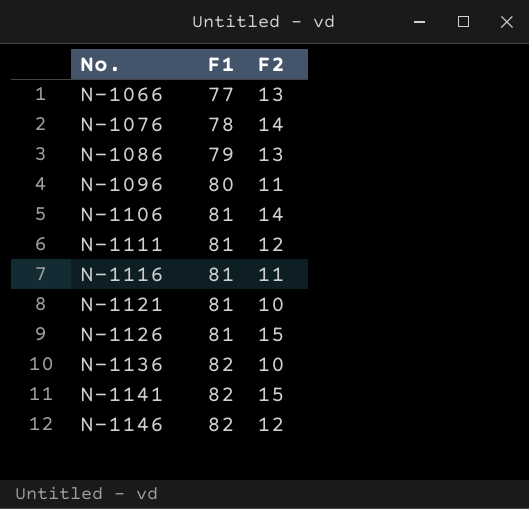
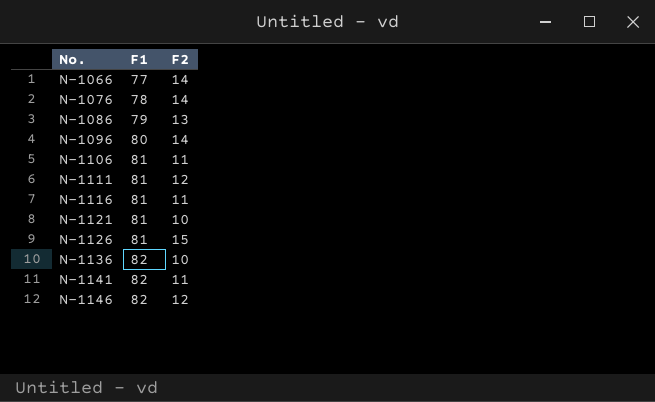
N-1066 | F2: 13 -> 14
N-1096 | F2: 11 -> 14
N-1106 | F2: 14 -> 11
N-1141 | F2: 15 -> 11

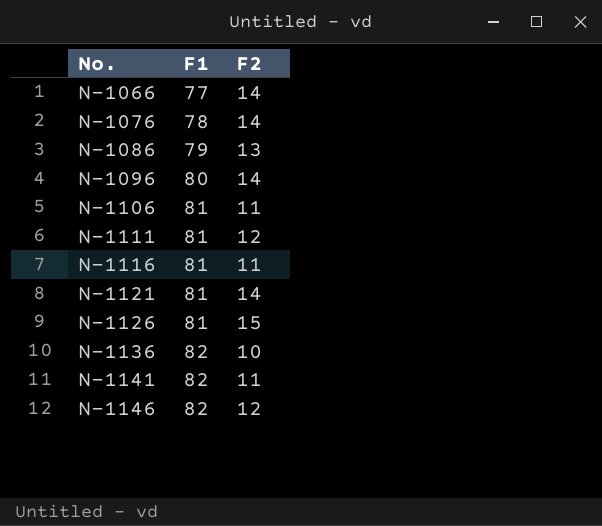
N-1121 | F2: 10 -> 14

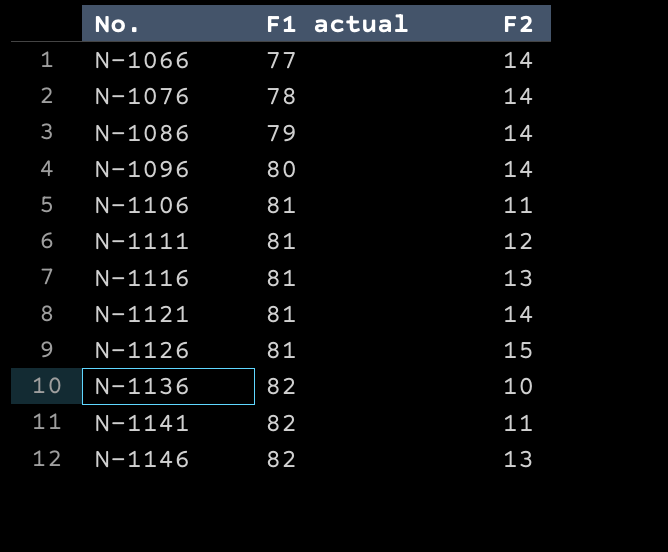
column name: F1 -> F1 actual
N-1086 | F2: 13 -> 14
N-1116 | F2: 11 -> 13
N-1146 | F2: 12 -> 13

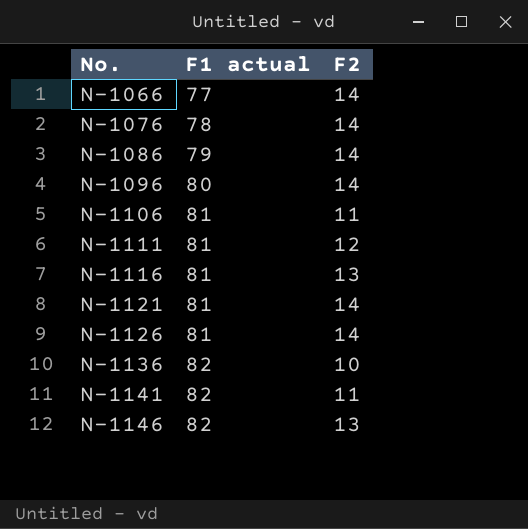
N-1126 | F2: 15 -> 14

